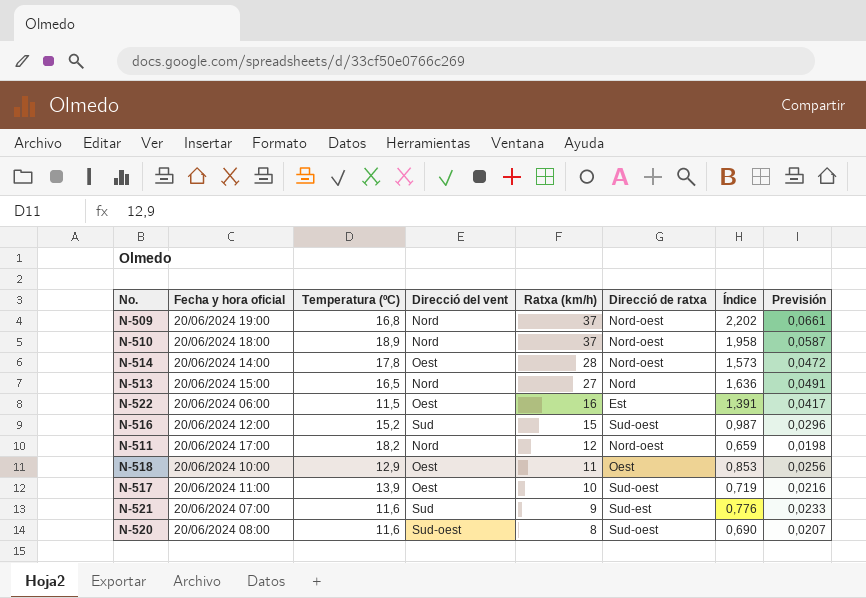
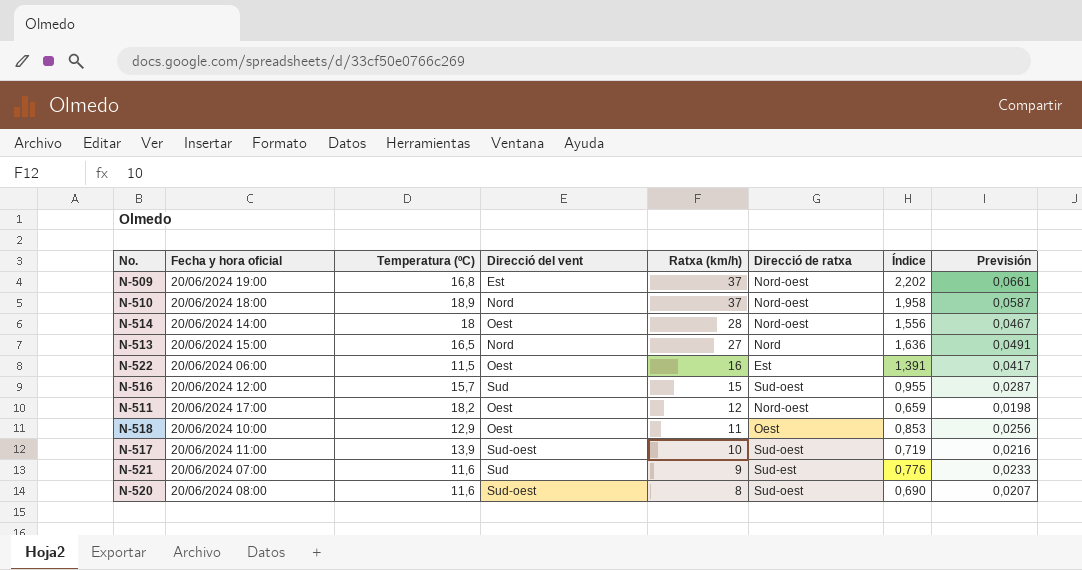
N-509 | Direcció del vent: Nord -> Est
N-514 | Temperatura (ºC): 17,8 -> 18
N-514 | Índice: 1,573 -> 1,556
N-514 | Previsión: 0,0472 -> 0,0467
N-516 | Temperatura (ºC): 15,2 -> 15,7
N-516 | Índice: 0,987 -> 0,955
N-516 | Previsión: 0,0296 -> 0,0287
N-511 | Direcció del vent: Nord -> Oest
N-517 | Direcció del vent: Oest -> Sud-oest

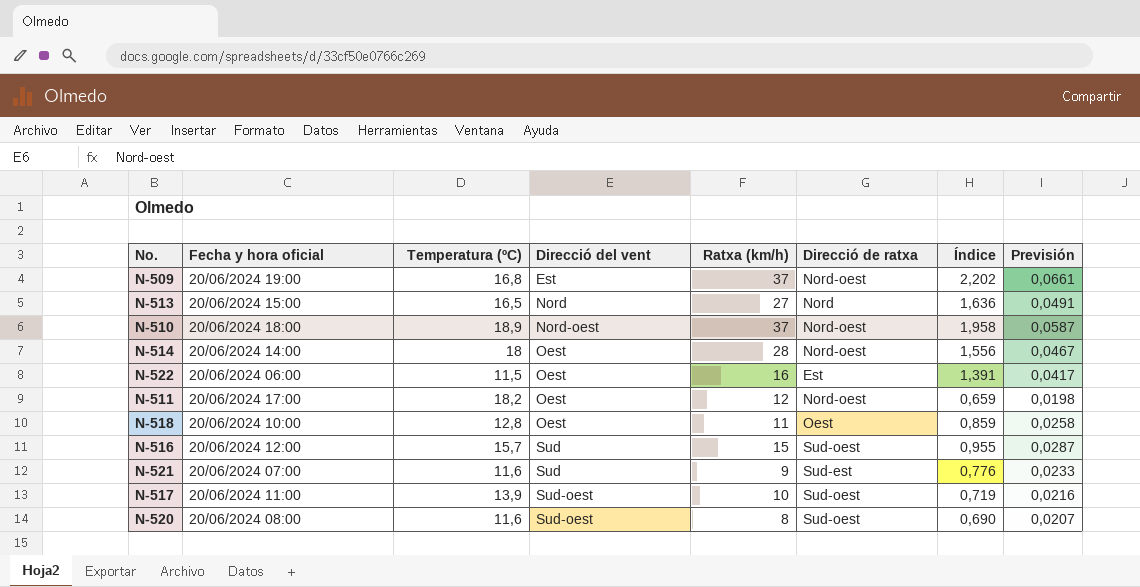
row order: Ratxa (km/h) descending -> Direcció del vent ascending
N-510 | Direcció del vent: Nord -> Nord-oest
N-518 | Temperatura (ºC): 12,9 -> 12,8
N-518 | Índice: 0,853 -> 0,859
N-518 | Previsión: 0,0256 -> 0,0258

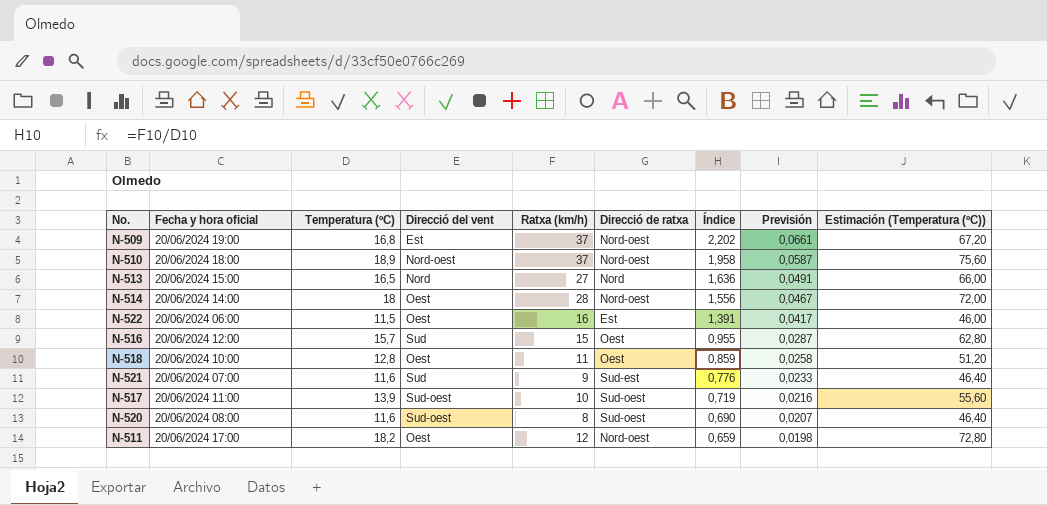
row order: Direcció del vent ascending -> Índice descending
column Estimación (Temperatura (ºC)) | formula: none -> [Temperatura (ºC)] * 4
N-516 | Direcció de ratxa: Sud-oest -> Oest

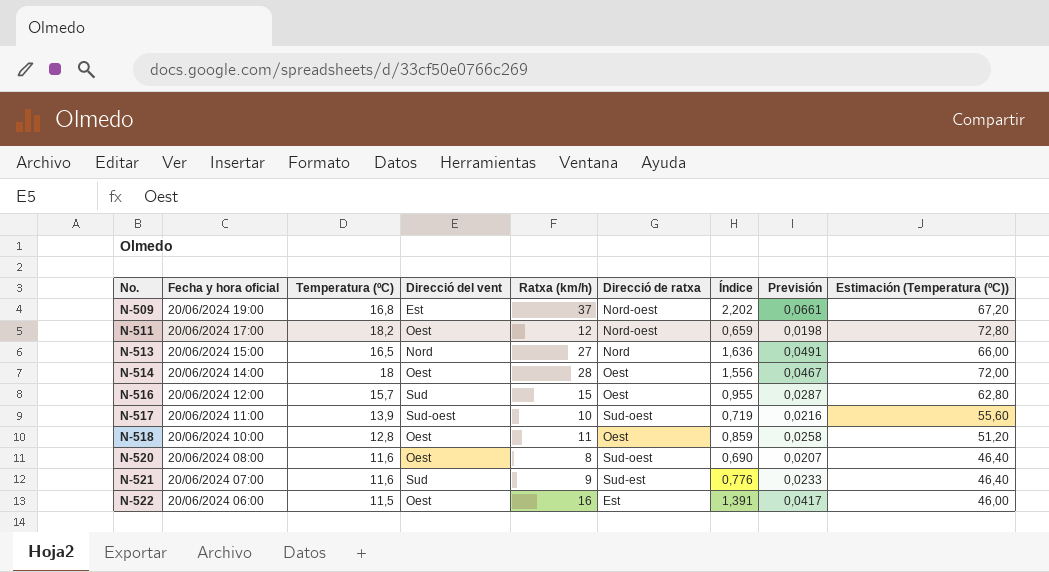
row order: Índice descending -> No. ascending
row N-510: 20/06/2024 18:00 | 18,9 | Nord-oest | 37 | Nord-oest | 1,958 | 0,0587 | 75,60 -> none
N-514 | Direcció de ratxa: Nord-oest -> Oest
N-520 | Direcció del vent: Sud-oest -> Oest

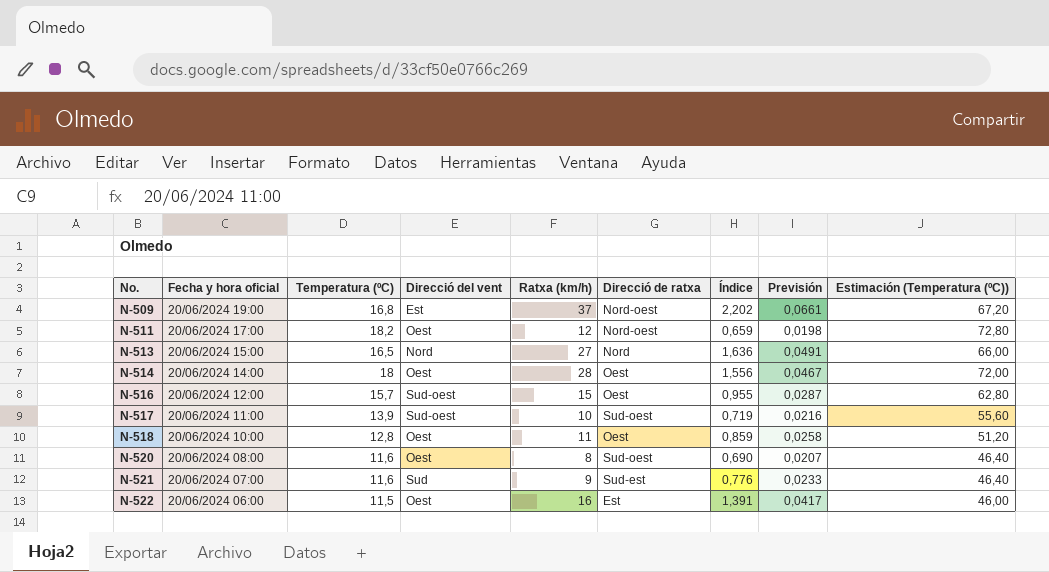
N-516 | Direcció del vent: Sud -> Sud-oest

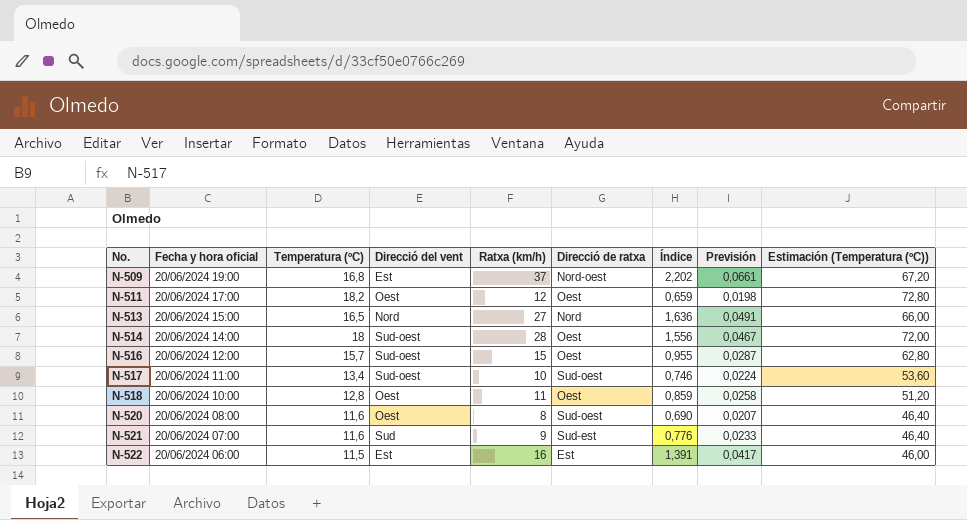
N-511 | Direcció de ratxa: Nord-oest -> Oest
N-514 | Direcció del vent: Oest -> Sud-oest
N-517 | Temperatura (ºC): 13,9 -> 13,4
N-517 | Índice: 0,719 -> 0,746
N-517 | Previsión: 0,0216 -> 0,0224
N-517 | Estimación (Temperatura (ºC)): 55,60 -> 53,60
N-522 | Direcció del vent: Oest -> Est

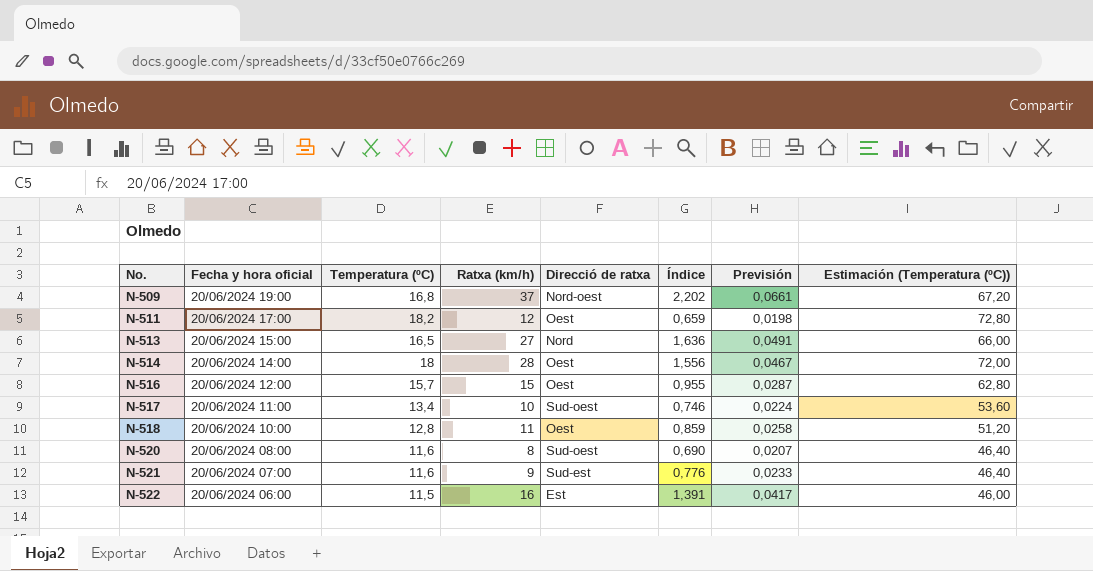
column Direcció del vent | position: 4 -> none

